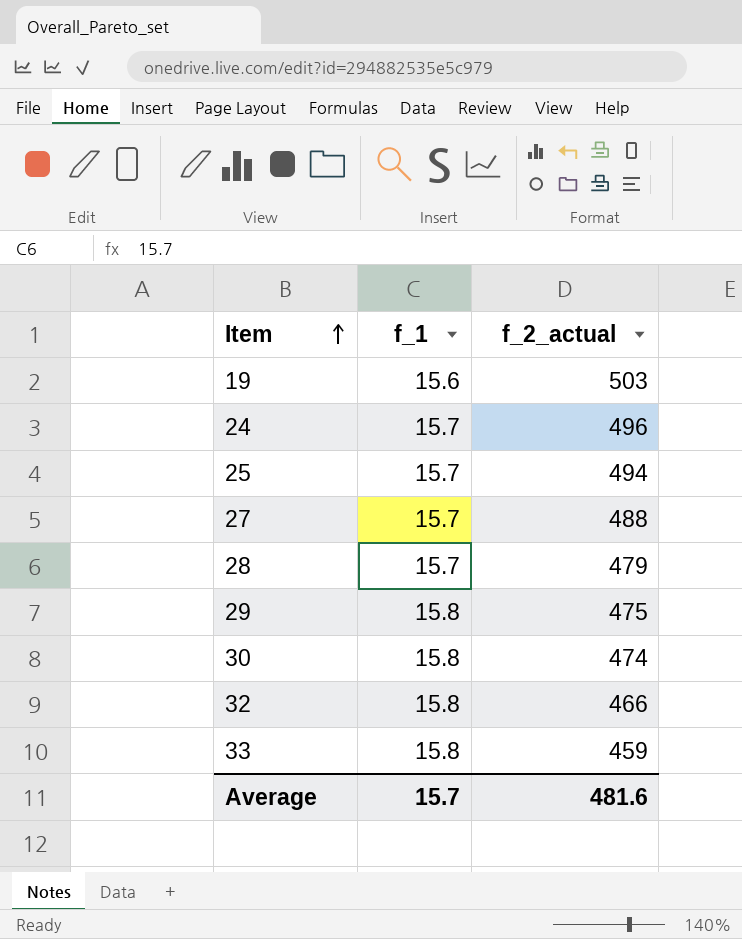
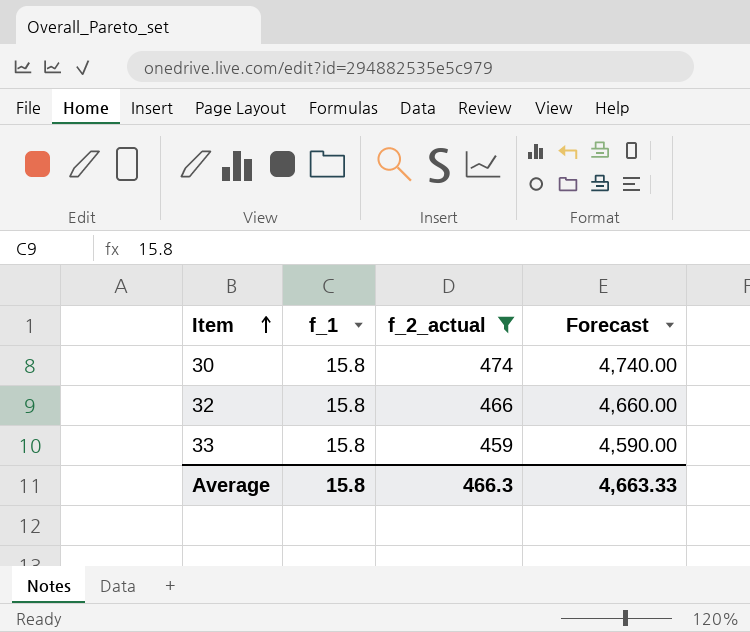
filter: none -> f_2_actual <= 474
column Forecast | formula: none -> [f_2_actual] * 10
Average | f_1: 15.7 -> 15.8
Average | f_2_actual: 481.6 -> 466.3

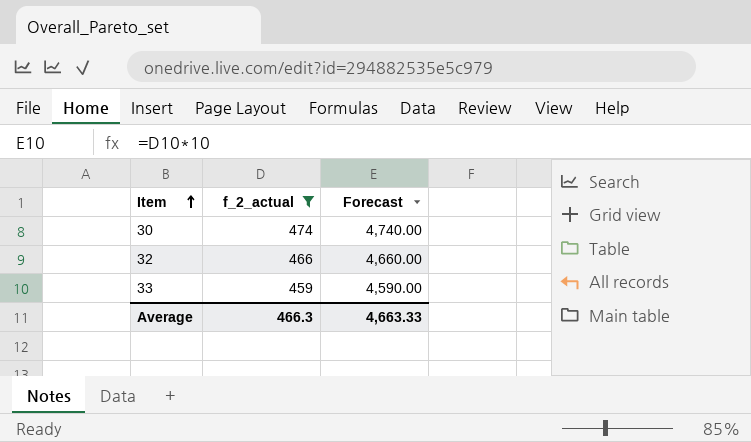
column f_1 | position: 2 -> none

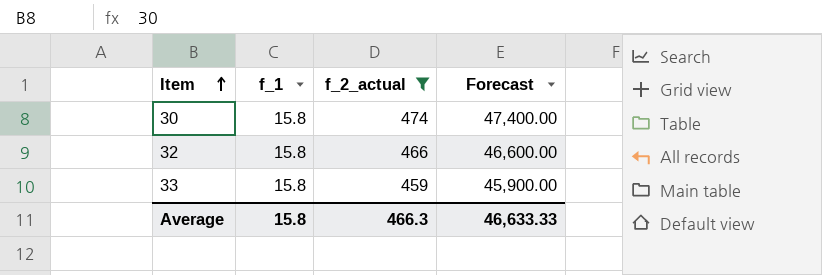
column f_1 | position: none -> 2
column Forecast | formula: [f_2_actual] * 10 -> [f_2_actual] * 100
Average | Forecast: 4,663.33 -> 46,633.33

